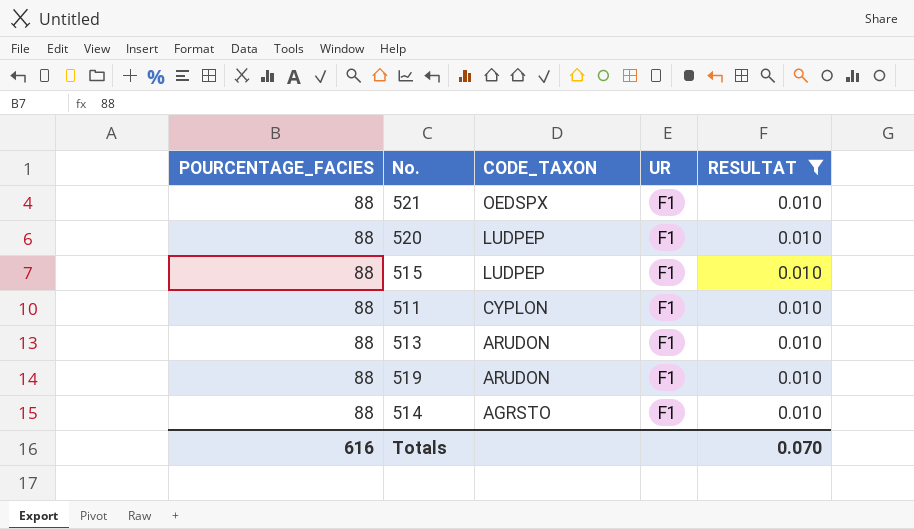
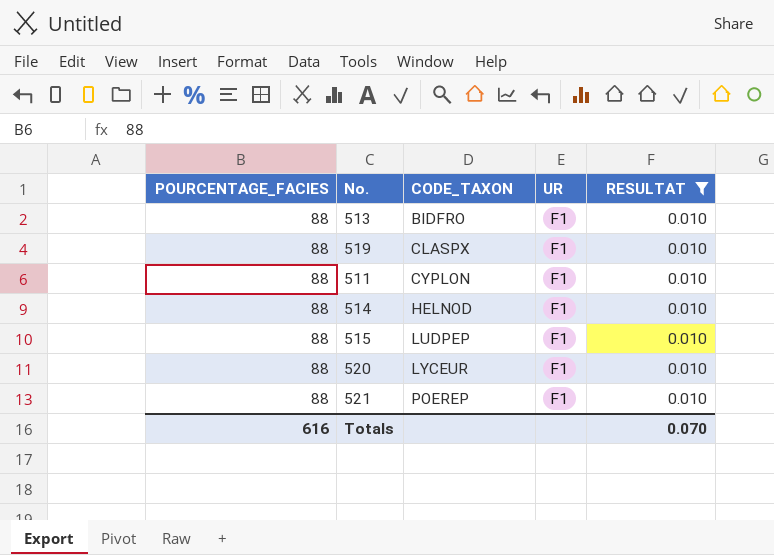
row order: CODE_TAXON descending -> CODE_TAXON ascending
513 | CODE_TAXON: ARUDON -> BIDFRO
519 | CODE_TAXON: ARUDON -> CLASPX
514 | CODE_TAXON: AGRSTO -> HELNOD
520 | CODE_TAXON: LUDPEP -> LYCEUR
521 | CODE_TAXON: OEDSPX -> POEREP

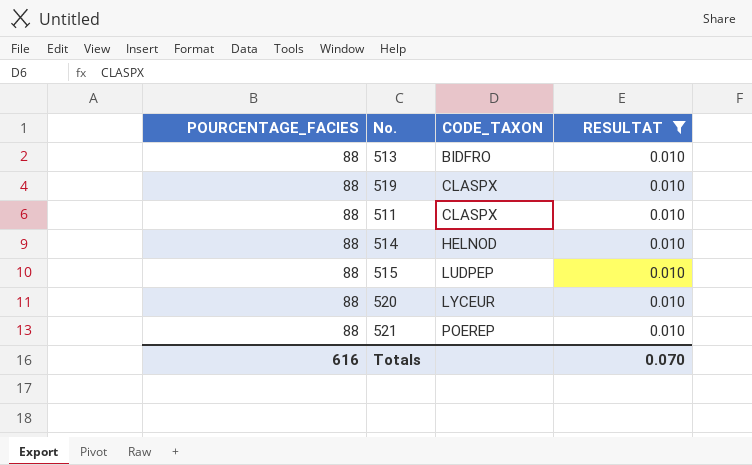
column UR | position: 4 -> none
511 | CODE_TAXON: CYPLON -> CLASPX

